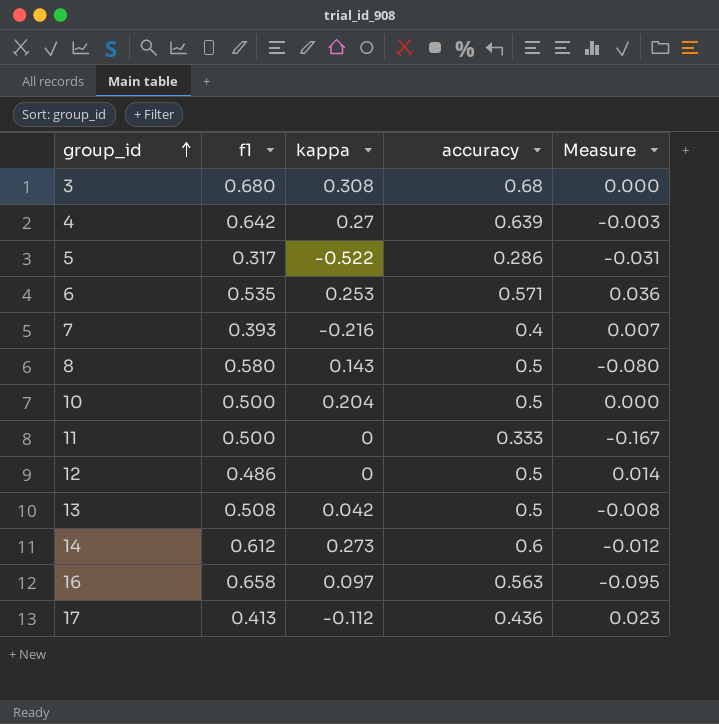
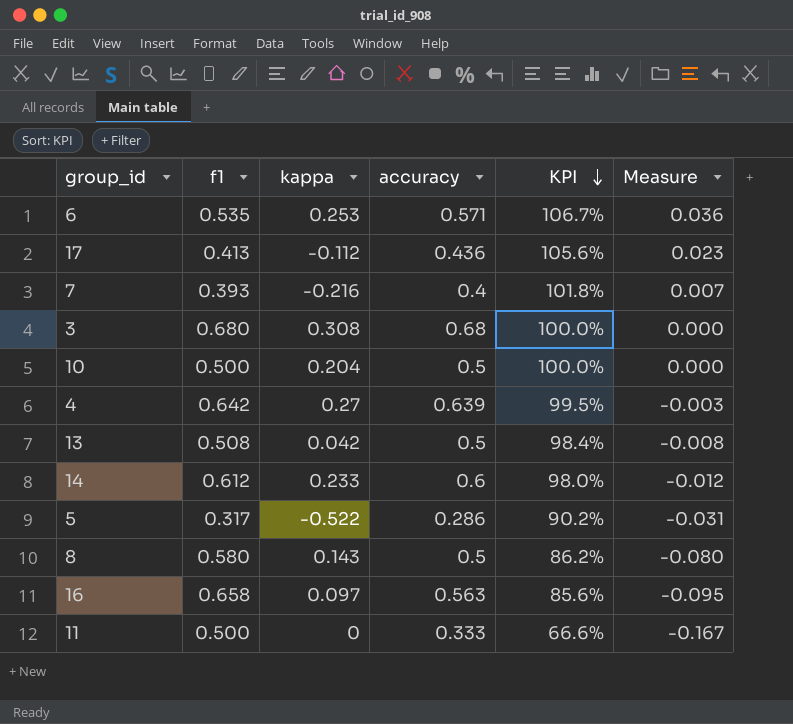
row order: group_id ascending -> KPI descending
column KPI | formula: none -> [accuracy] / [f1]
row 12: 0.486 | 0 | 0.5 | 0.014 -> none
14 | kappa: 0.273 -> 0.233

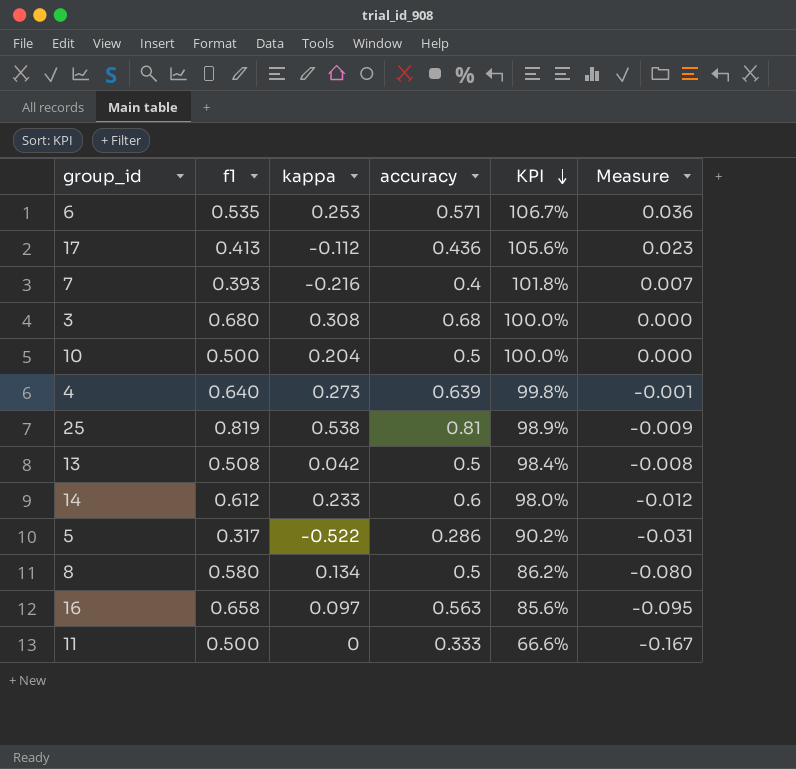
4 | f1: 0.642 -> 0.640
4 | kappa: 0.27 -> 0.273
4 | KPI: 99.5% -> 99.8%
4 | Measure: -0.003 -> -0.001
row 25: none -> 0.819 | 0.538 | 0.81 | 98.9% | -0.009
8 | kappa: 0.143 -> 0.134

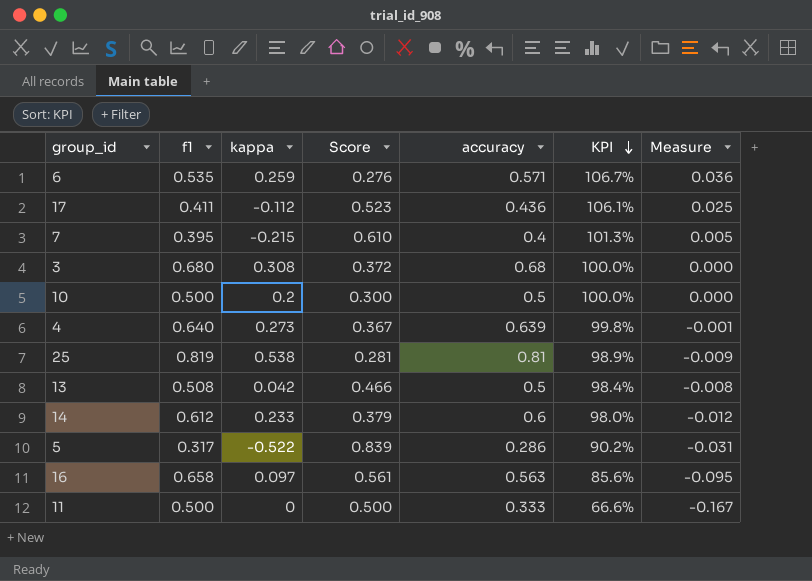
column Score | formula: none -> [f1] - [kappa]
row 8: 0.580 | 0.134 | 0.5 | 86.2% | -0.080 -> none
6 | kappa: 0.253 -> 0.259
17 | f1: 0.413 -> 0.411
17 | KPI: 105.6% -> 106.1%
17 | Measure: 0.023 -> 0.025
7 | f1: 0.393 -> 0.395
7 | kappa: -0.216 -> -0.215
7 | KPI: 101.8% -> 101.3%
7 | Measure: 0.007 -> 0.005
10 | kappa: 0.204 -> 0.2

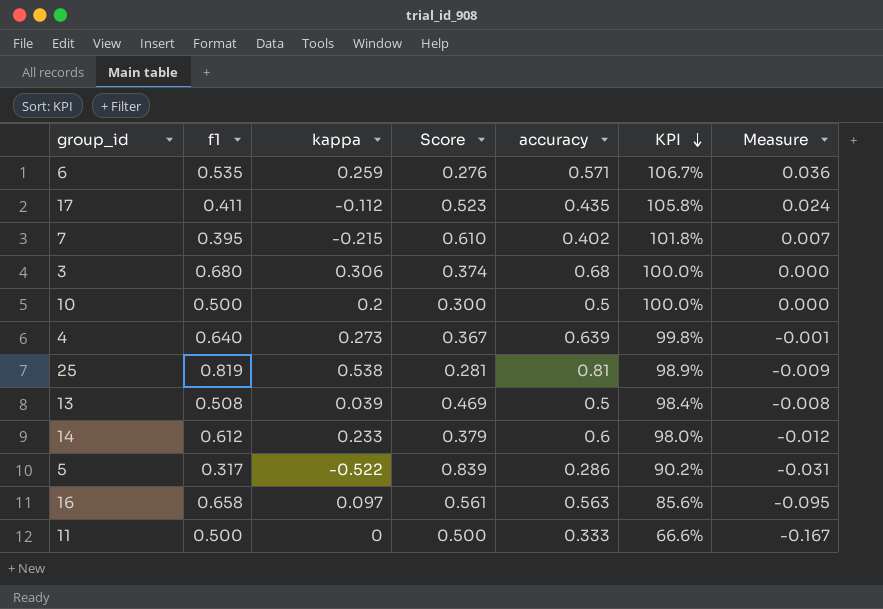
17 | accuracy: 0.436 -> 0.435
17 | KPI: 106.1% -> 105.8%
17 | Measure: 0.025 -> 0.024
7 | accuracy: 0.4 -> 0.402
7 | KPI: 101.3% -> 101.8%
7 | Measure: 0.005 -> 0.007
3 | kappa: 0.308 -> 0.306
3 | Score: 0.372 -> 0.374
13 | kappa: 0.042 -> 0.039
13 | Score: 0.466 -> 0.469

